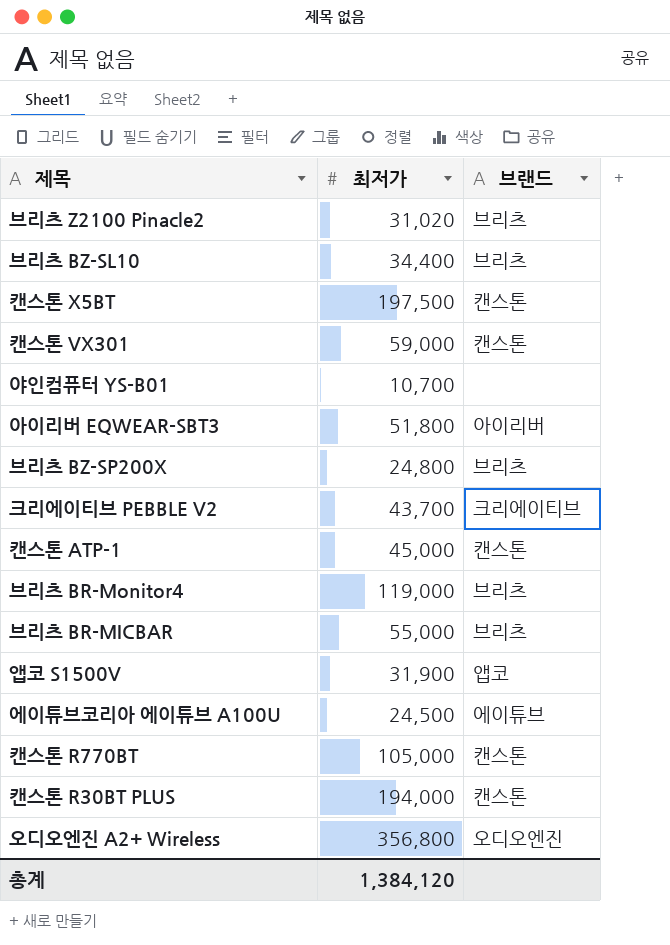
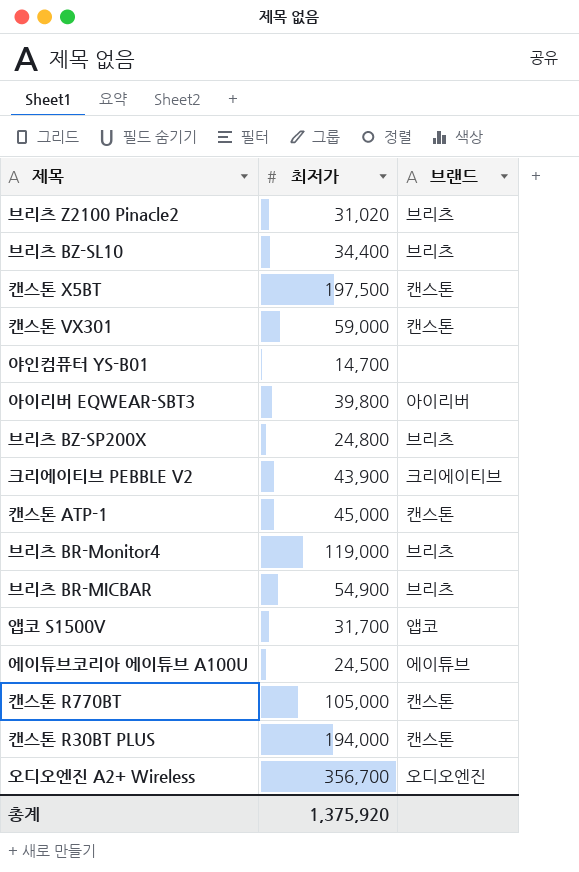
야인컴퓨터 YS-B01 | 최저가: 10,700 -> 14,700
아이리버 EQWEAR-SBT3 | 최저가: 51,800 -> 39,800
크리에이티브 PEBBLE V2 | 최저가: 43,700 -> 43,900
브리츠 BR-MICBAR | 최저가: 55,000 -> 54,900
앱코 S1500V | 최저가: 31,900 -> 31,700
오디오엔진 A2+ Wireless | 최저가: 356,800 -> 356,700
총계 | 최저가: 1,384,120 -> 1,375,920

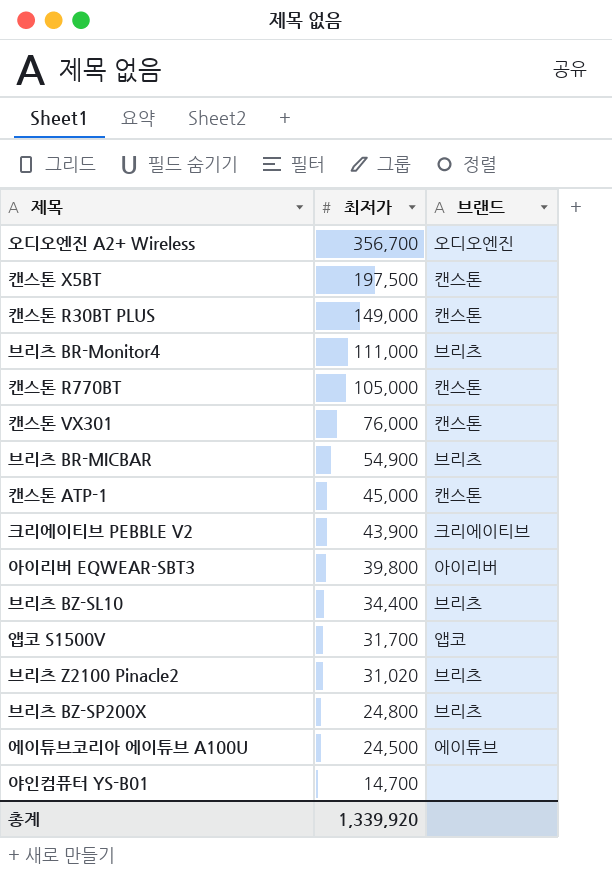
row order: none -> 최저가 descending
캔스톤 R30BT PLUS | 최저가: 194,000 -> 149,000
브리츠 BR-Monitor4 | 최저가: 119,000 -> 111,000
캔스톤 VX301 | 최저가: 59,000 -> 76,000
총계 | 최저가: 1,375,920 -> 1,339,920

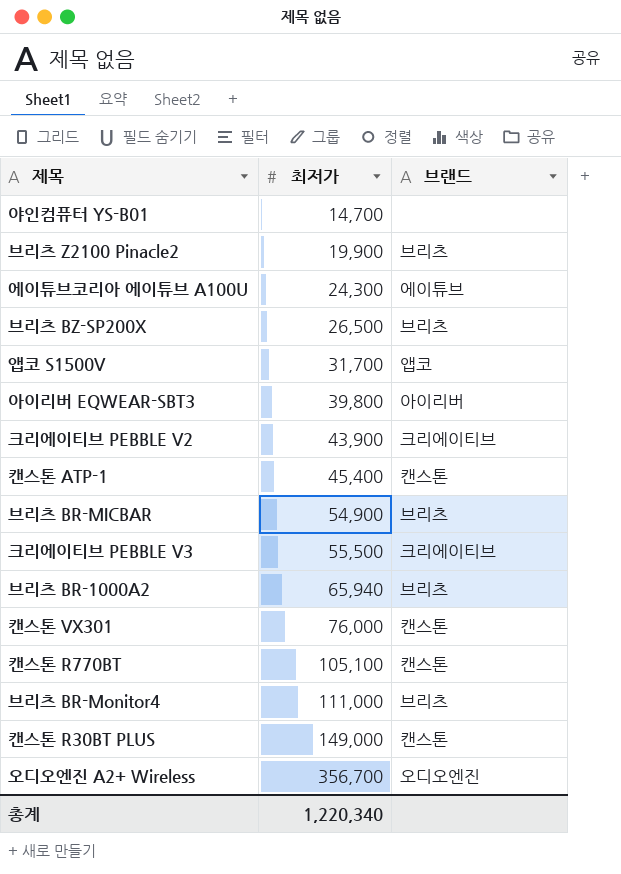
row order: 최저가 descending -> 최저가 ascending
row 캔스톤 X5BT: 197,500 | 캔스톤 -> none
row 브리츠 BZ-SL10: 34,400 | 브리츠 -> none
브리츠 Z2100 Pinacle2 | 최저가: 31,020 -> 19,900
에이튜브코리아 에이튜브 A100U | 최저가: 24,500 -> 24,300
브리츠 BZ-SP200X | 최저가: 24,800 -> 26,500
캔스톤 ATP-1 | 최저가: 45,000 -> 45,400
row 크리에이티브 PEBBLE V3: none -> 55,500 | 크리에이티브
row 브리츠 BR-1000A2: none -> 65,940 | 브리츠
캔스톤 R770BT | 최저가: 105,000 -> 105,100
총계 | 최저가: 1,339,920 -> 1,220,340

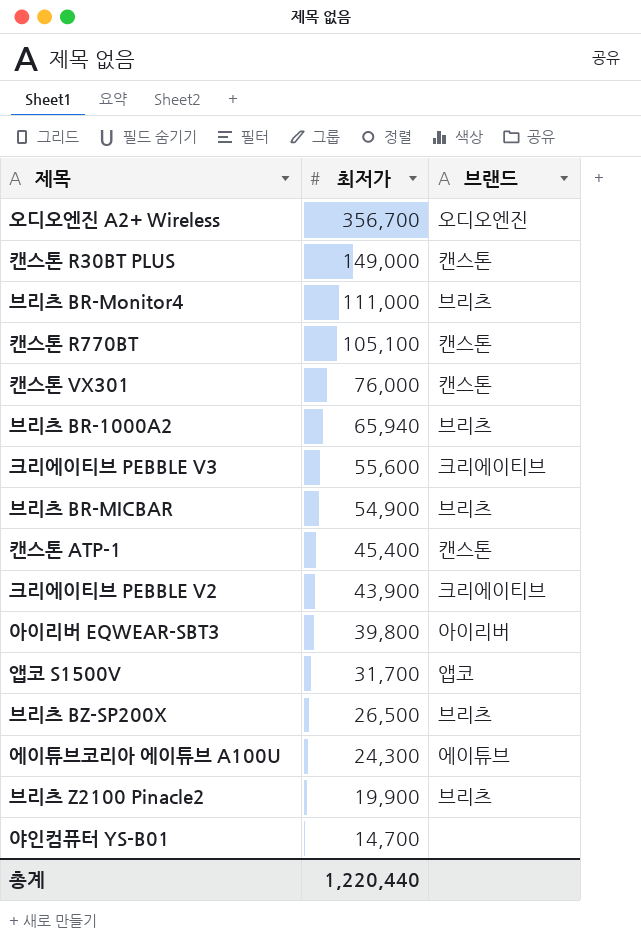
row order: 최저가 ascending -> 최저가 descending
크리에이티브 PEBBLE V3 | 최저가: 55,500 -> 55,600
총계 | 최저가: 1,220,340 -> 1,220,440

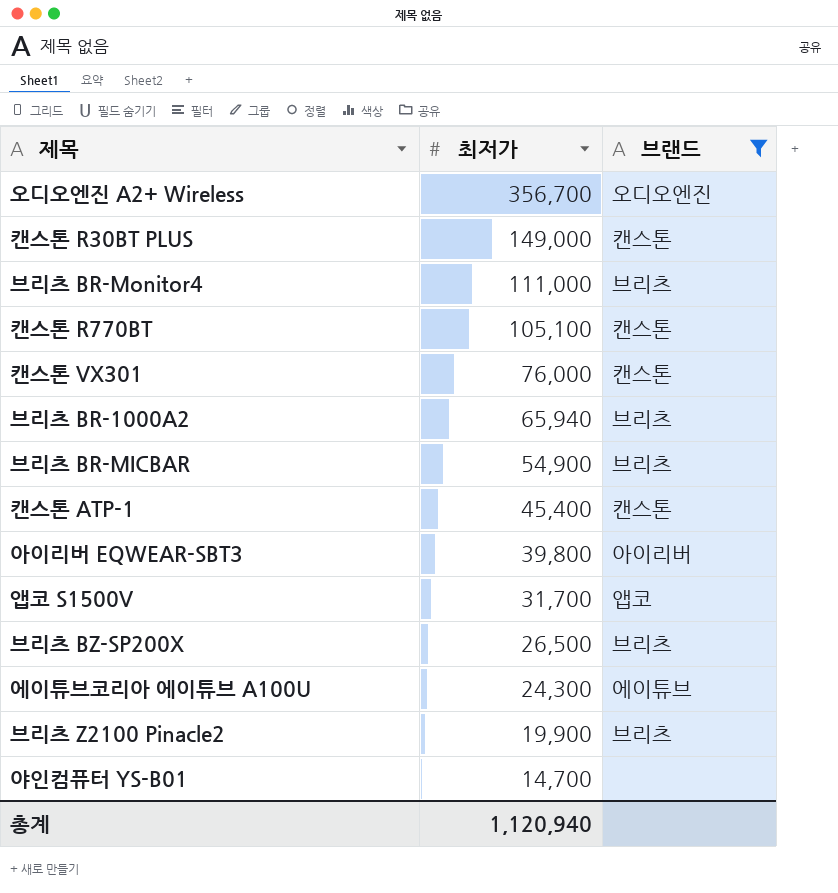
filter: none -> 브랜드 != 크리에이티브
총계 | 최저가: 1,220,440 -> 1,120,940

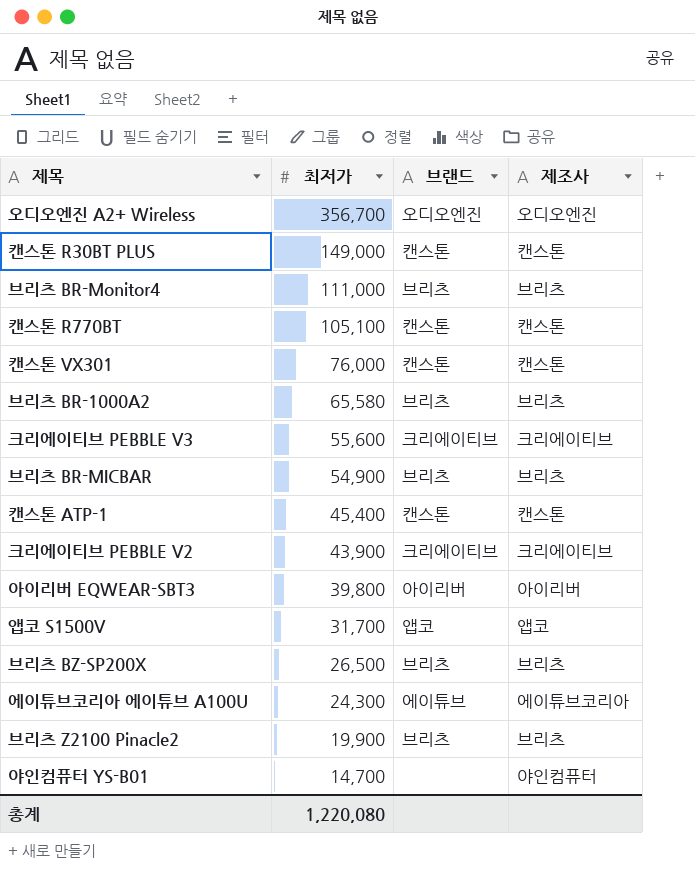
filter: 브랜드 != 크리에이티브 -> none
column 제조사 | position: none -> 4
브리츠 BR-1000A2 | 최저가: 65,940 -> 65,580
총계 | 최저가: 1,120,940 -> 1,220,080

